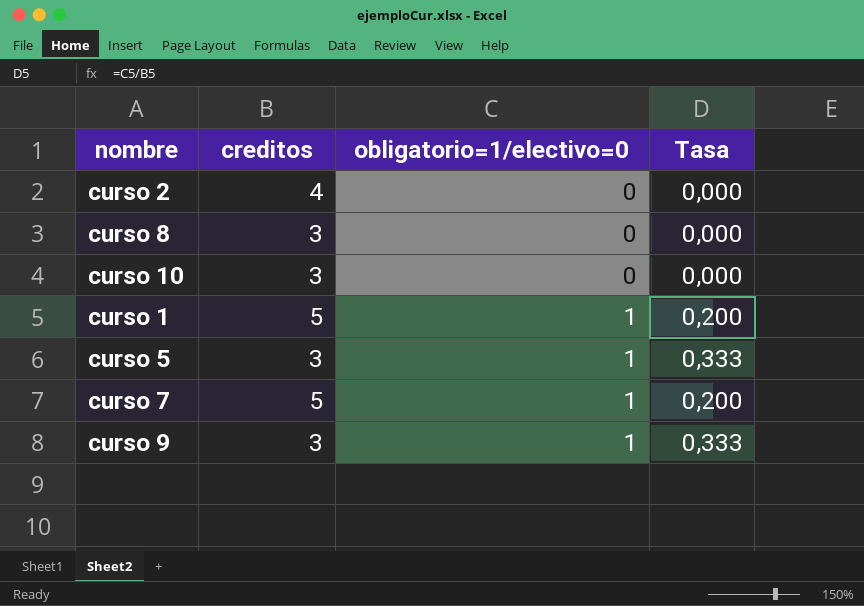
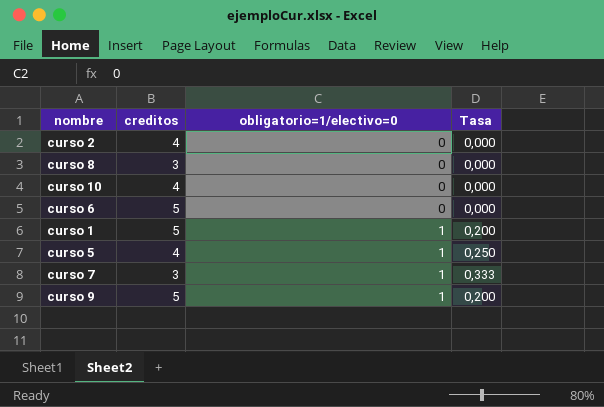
curso 10 | creditos: 3 -> 4
row curso 6: none -> 5 | 0 | 0,000
curso 5 | creditos: 3 -> 4
curso 5 | Tasa: 0,333 -> 0,250
curso 7 | creditos: 5 -> 3
curso 7 | Tasa: 0,200 -> 0,333
curso 9 | creditos: 3 -> 5
curso 9 | Tasa: 0,333 -> 0,200

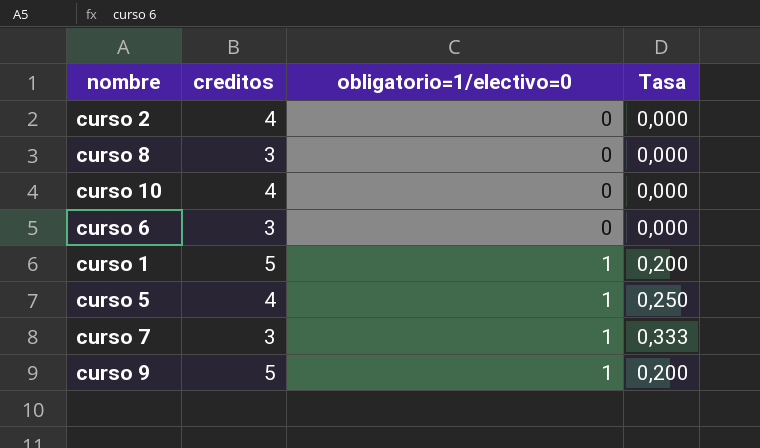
curso 6 | creditos: 5 -> 3

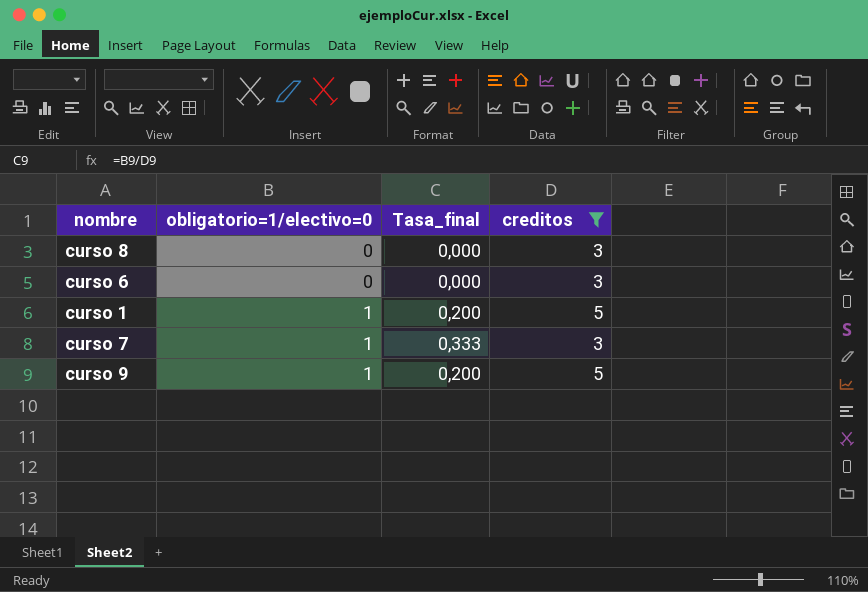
filter: none -> creditos != 4
column name: Tasa -> Tasa_final
column creditos | position: 2 -> 4

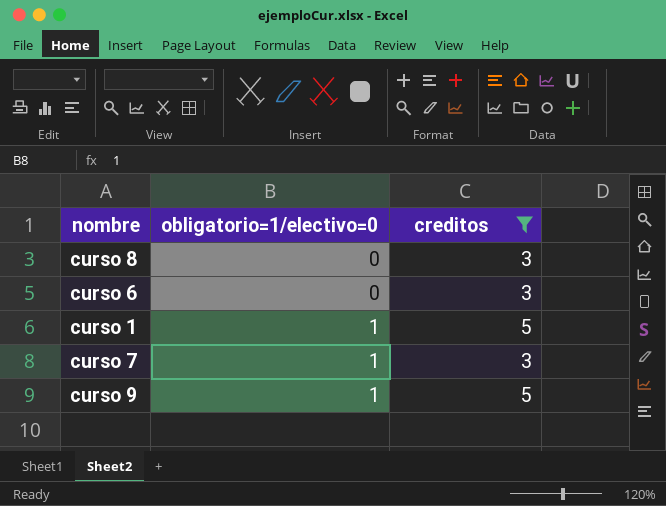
column Tasa_final | formula: [obligatorio=1/electivo=0] / [creditos] -> none

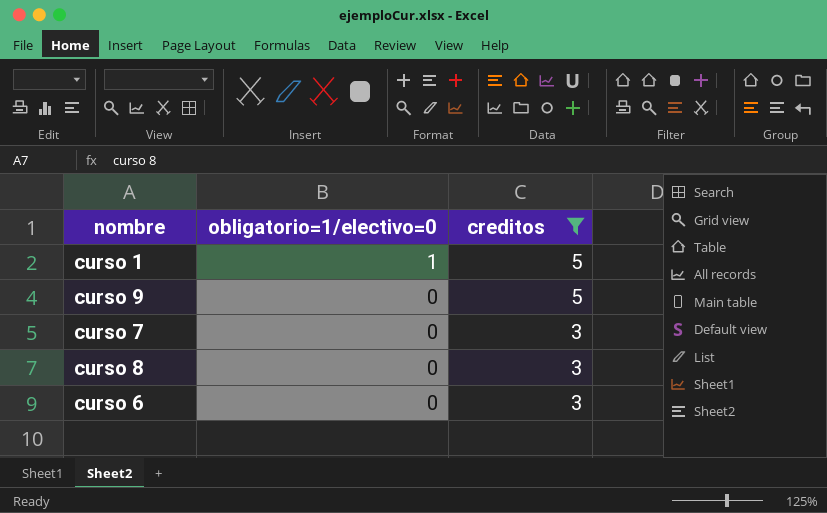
row order: obligatorio=1/electivo=0 ascending -> obligatorio=1/electivo=0 descending
curso 9 | obligatorio=1/electivo=0: 1 -> 0
curso 7 | obligatorio=1/electivo=0: 1 -> 0

